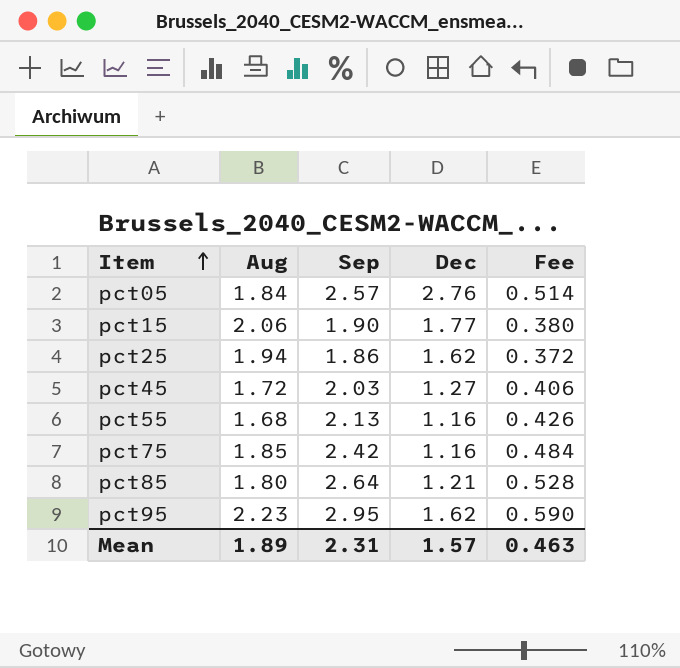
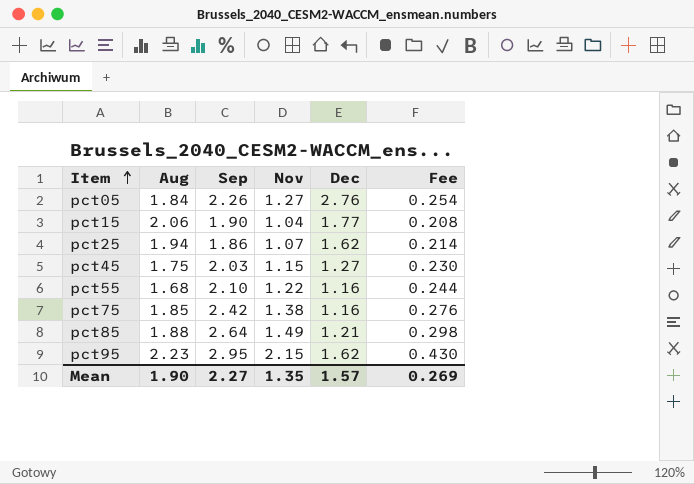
column Nov | position: none -> 4
column Fee | formula: [Sep] * 0.2 -> [Nov] * 0.2
pct05 | Sep: 2.57 -> 2.26
pct45 | Aug: 1.72 -> 1.75
pct55 | Sep: 2.13 -> 2.10
pct85 | Aug: 1.80 -> 1.88
Mean | Aug: 1.89 -> 1.90
Mean | Sep: 2.31 -> 2.27
Mean | Fee: 0.463 -> 0.269

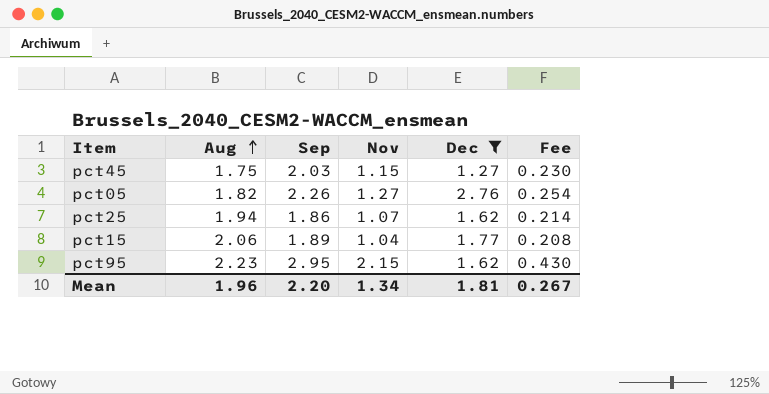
filter: none -> Dec >= 1.27
row order: Item ascending -> Aug ascending
pct05 | Aug: 1.84 -> 1.82
pct15 | Sep: 1.90 -> 1.89
Mean | Aug: 1.90 -> 1.96
Mean | Sep: 2.27 -> 2.20
Mean | Nov: 1.35 -> 1.34
Mean | Dec: 1.57 -> 1.81
Mean | Fee: 0.269 -> 0.267

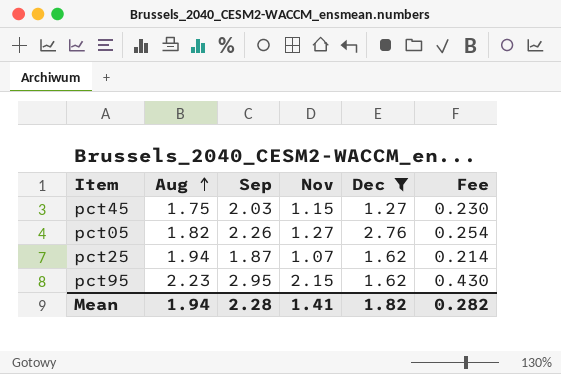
row pct15: 2.06 | 1.89 | 1.04 | 1.77 | 0.208 -> none
pct25 | Sep: 1.86 -> 1.87
Mean | Aug: 1.96 -> 1.94
Mean | Sep: 2.20 -> 2.28
Mean | Nov: 1.34 -> 1.41
Mean | Dec: 1.81 -> 1.82
Mean | Fee: 0.267 -> 0.282

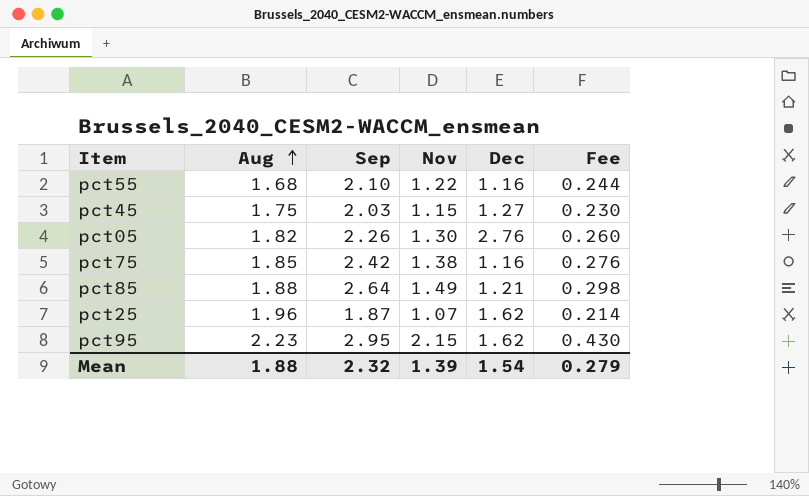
filter: Dec >= 1.27 -> none
pct05 | Nov: 1.27 -> 1.30
pct05 | Fee: 0.254 -> 0.260
pct25 | Aug: 1.94 -> 1.96
Mean | Aug: 1.94 -> 1.88
Mean | Sep: 2.28 -> 2.32
Mean | Nov: 1.41 -> 1.39
Mean | Dec: 1.82 -> 1.54
Mean | Fee: 0.282 -> 0.279

